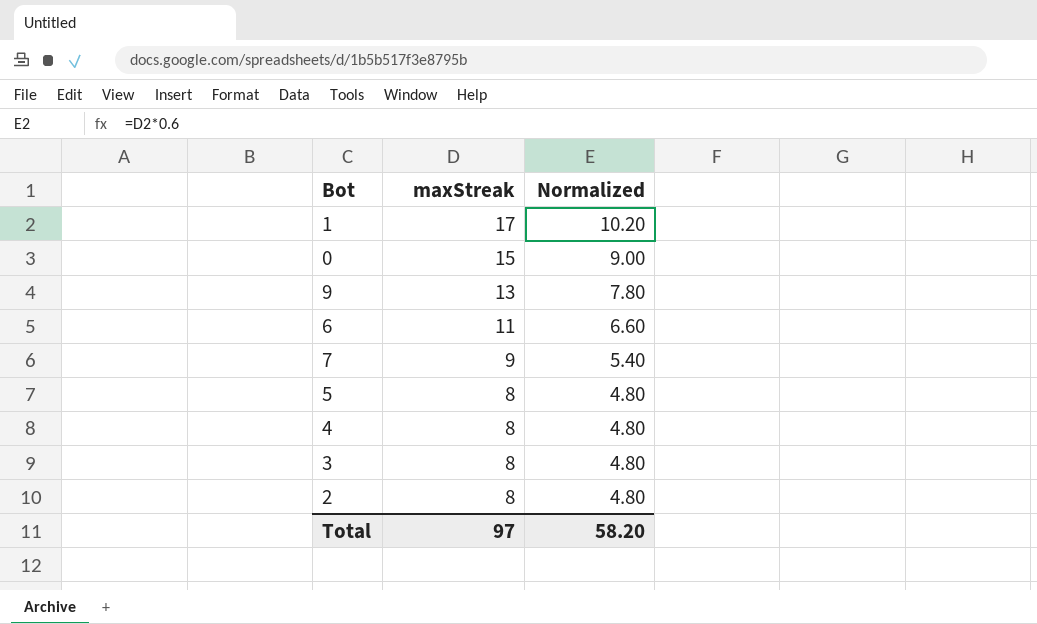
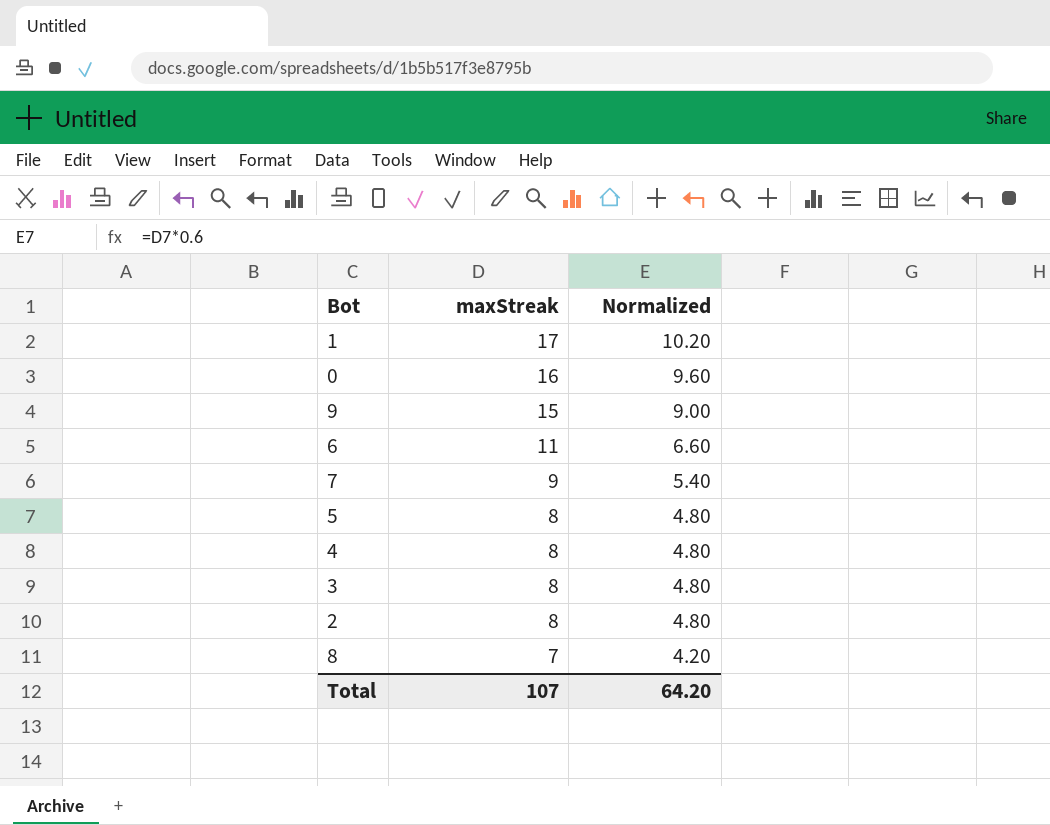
0 | maxStreak: 15 -> 16
0 | Normalized: 9.00 -> 9.60
9 | maxStreak: 13 -> 15
9 | Normalized: 7.80 -> 9.00
row 8: none -> 7 | 4.20
Total | maxStreak: 97 -> 107
Total | Normalized: 58.20 -> 64.20

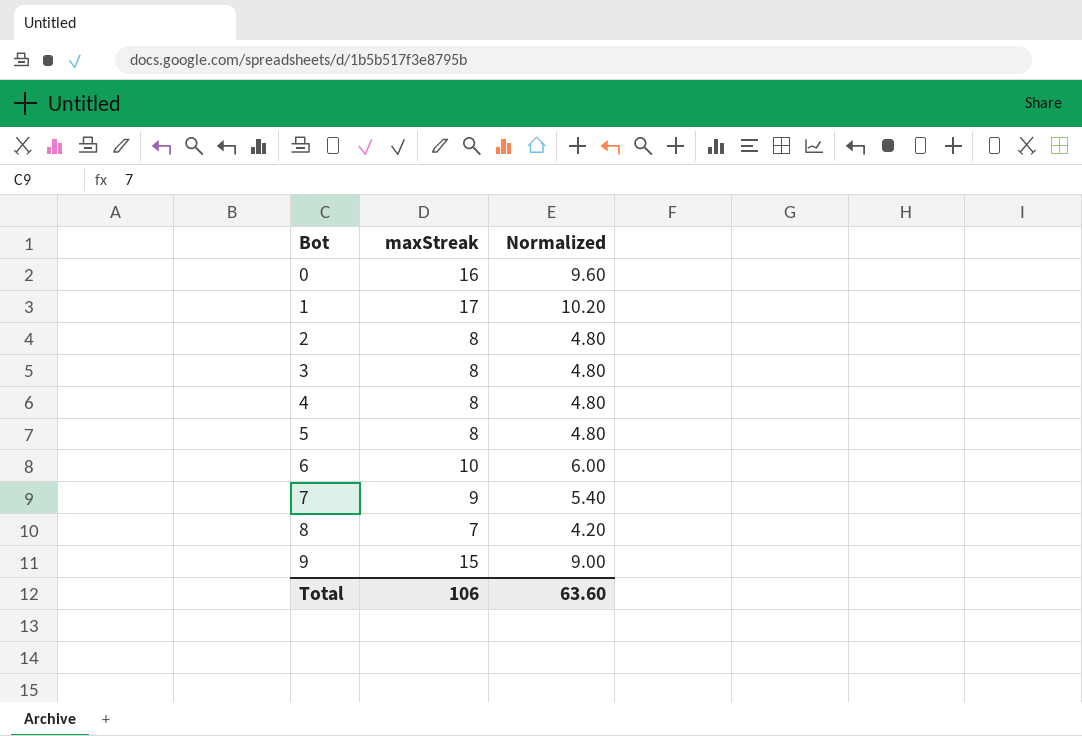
row order: maxStreak descending -> Bot ascending
6 | maxStreak: 11 -> 10
6 | Normalized: 6.60 -> 6.00
Total | maxStreak: 107 -> 106
Total | Normalized: 64.20 -> 63.60

